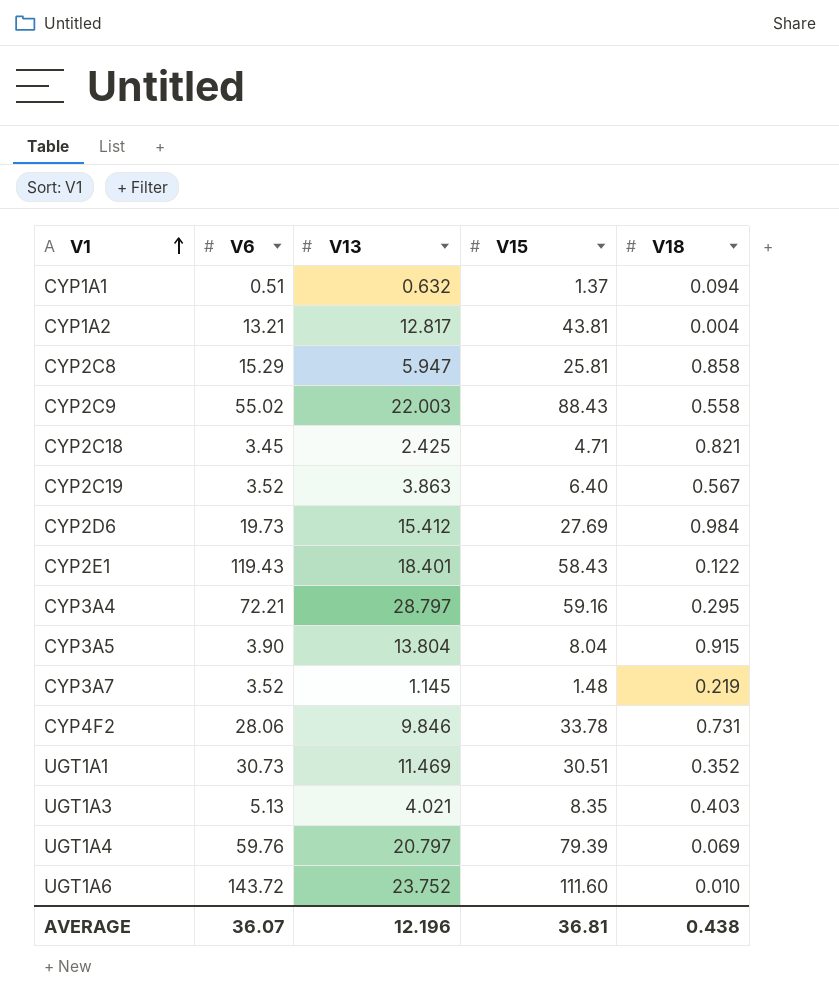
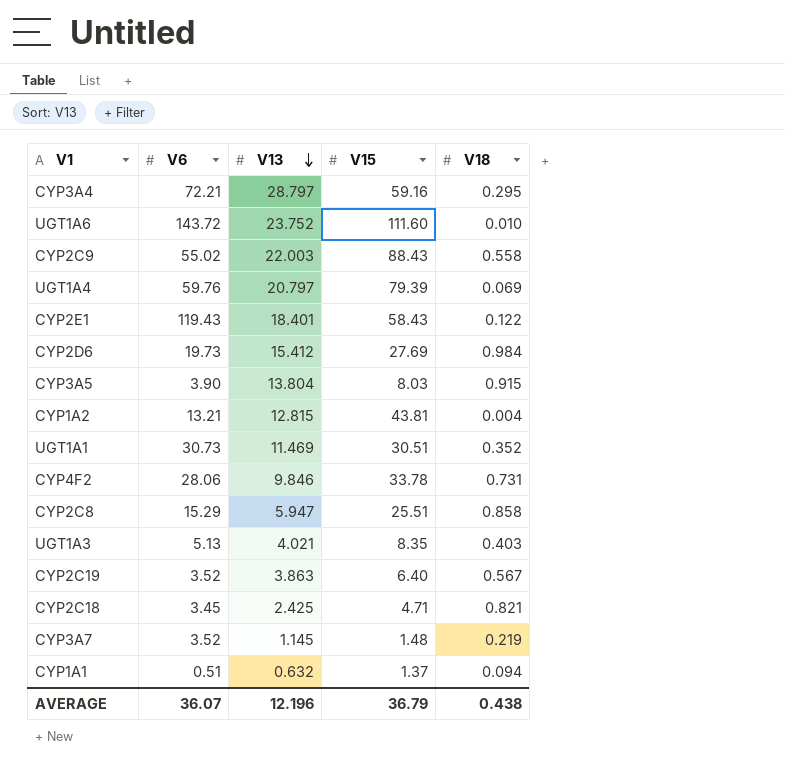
row order: V1 ascending -> V13 descending
CYP3A5 | V15: 8.04 -> 8.03
CYP1A2 | V13: 12.817 -> 12.815
CYP2C8 | V15: 25.81 -> 25.51
AVERAGE | V15: 36.81 -> 36.79

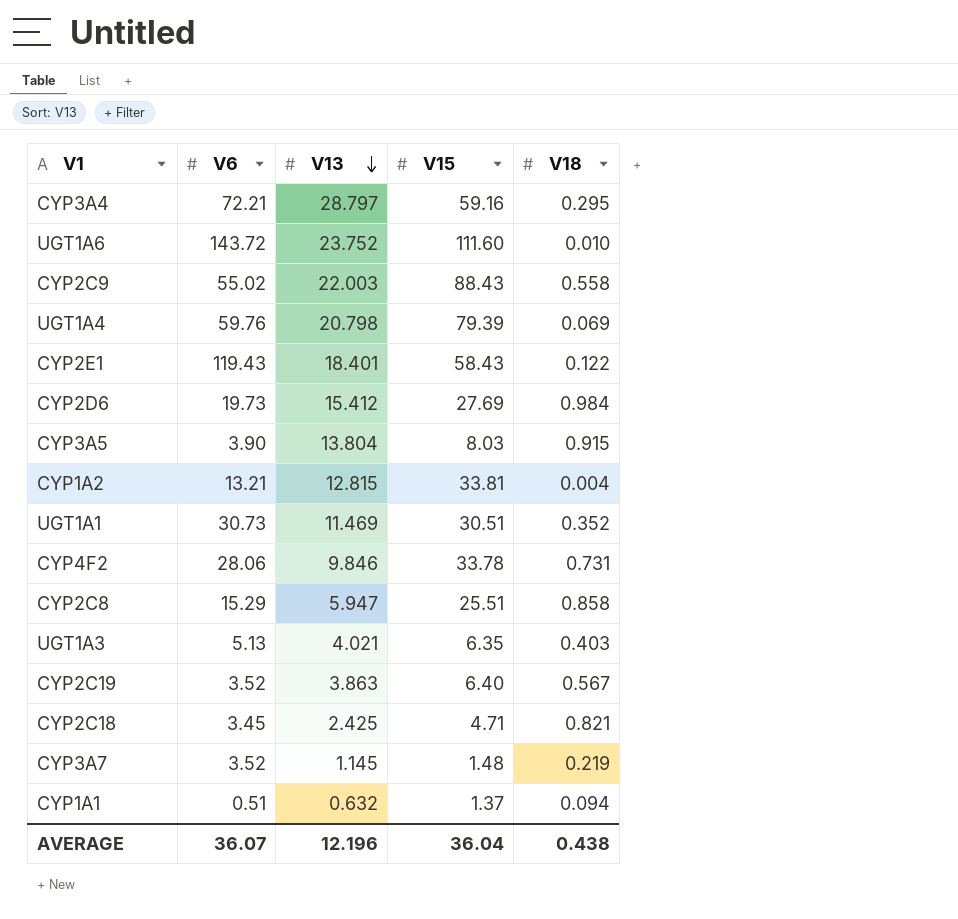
UGT1A4 | V13: 20.797 -> 20.798
CYP1A2 | V15: 43.81 -> 33.81
UGT1A3 | V15: 8.35 -> 6.35
AVERAGE | V15: 36.79 -> 36.04

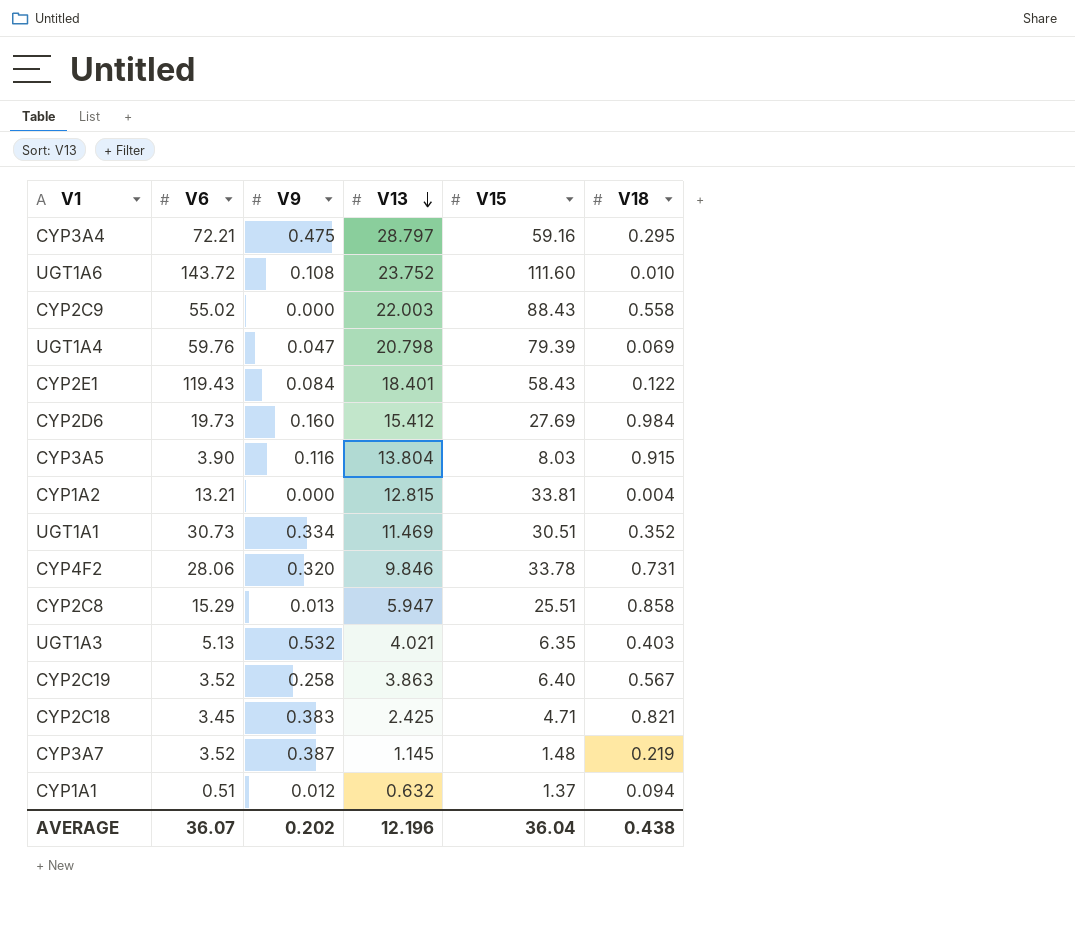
column V9 | position: none -> 3

